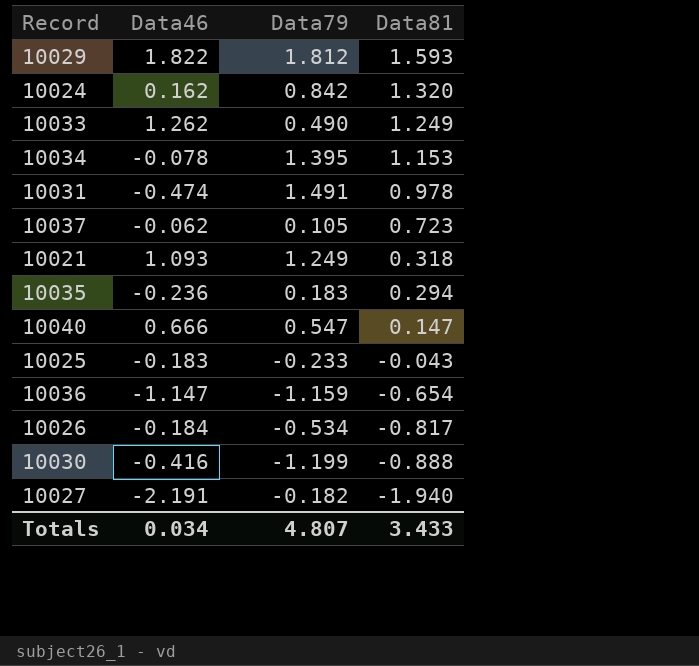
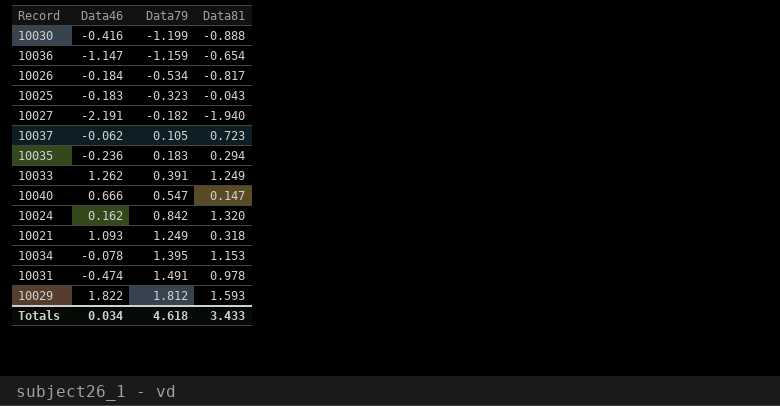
row order: Data81 descending -> Data79 ascending
10025 | Data79: -0.233 -> -0.323
10033 | Data79: 0.490 -> 0.391
Totals | Data79: 4.807 -> 4.618

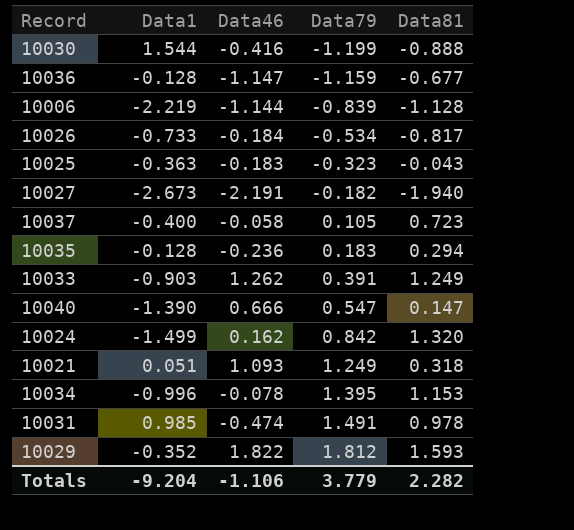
column Data1 | position: none -> 2
10036 | Data81: -0.654 -> -0.677
row 10006: none -> -2.219 | -1.144 | -0.839 | -1.128
10037 | Data46: -0.062 -> -0.058
Totals | Data46: 0.034 -> -1.106
Totals | Data79: 4.618 -> 3.779
Totals | Data81: 3.433 -> 2.282

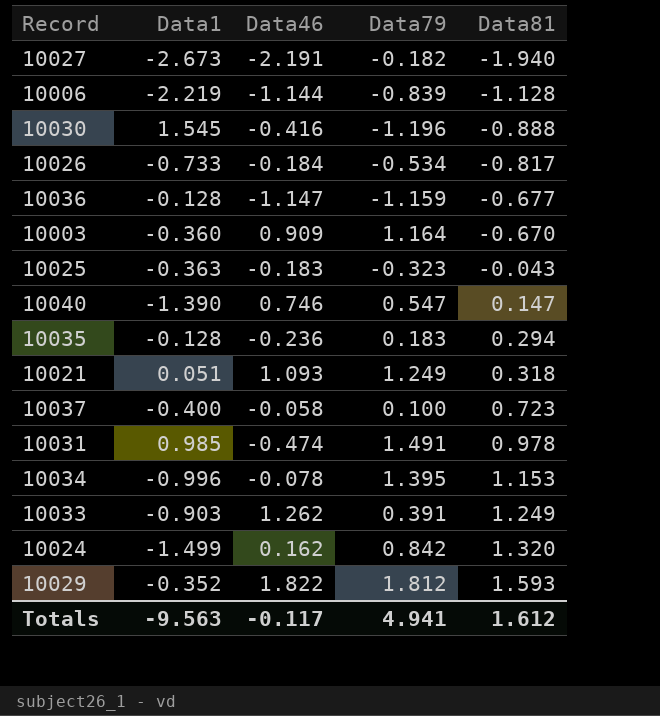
row order: Data79 ascending -> Data81 ascending
10030 | Data1: 1.544 -> 1.545
10030 | Data79: -1.199 -> -1.196
row 10003: none -> -0.360 | 0.909 | 1.164 | -0.670
10040 | Data46: 0.666 -> 0.746
10037 | Data79: 0.105 -> 0.100
Totals | Data1: -9.204 -> -9.563
Totals | Data46: -1.106 -> -0.117
Totals | Data79: 3.779 -> 4.941
Totals | Data81: 2.282 -> 1.612

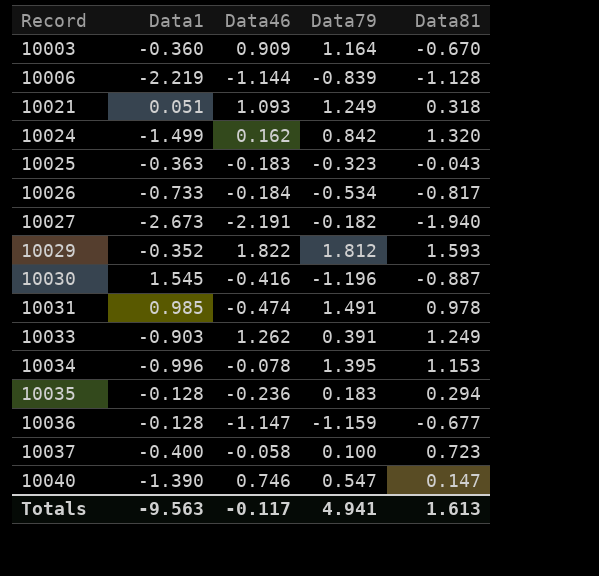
row order: Data81 ascending -> Record ascending
10030 | Data81: -0.888 -> -0.887
Totals | Data81: 1.612 -> 1.613

